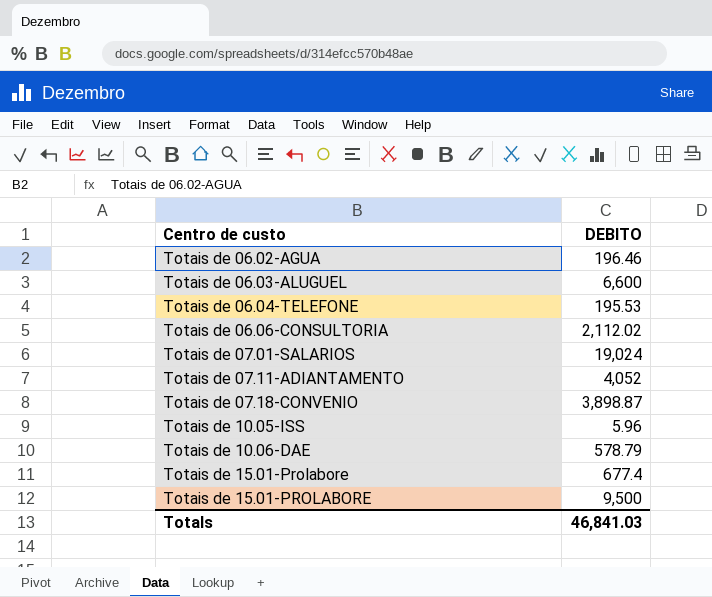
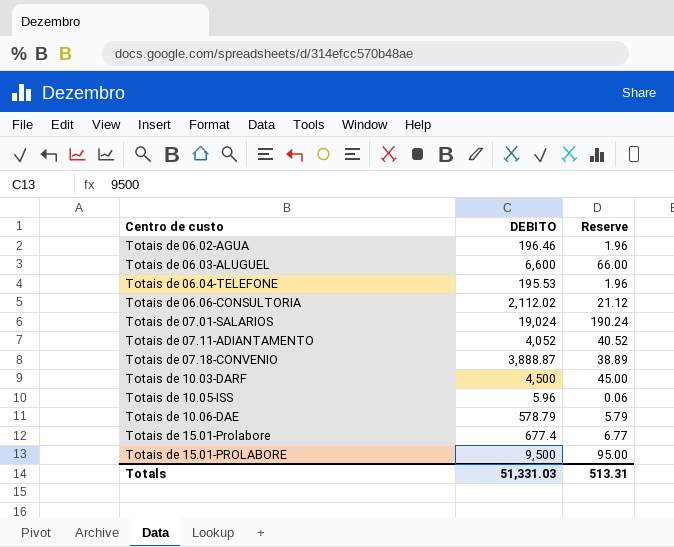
column Reserve | formula: none -> [DEBITO] * 0.01
Totais de 07.18-CONVENIO | DEBITO: 3,898.87 -> 3,888.87
row Totais de 10.03-DARF: none -> 4,500 | 45.00
Totals | DEBITO: 46,841.03 -> 51,331.03

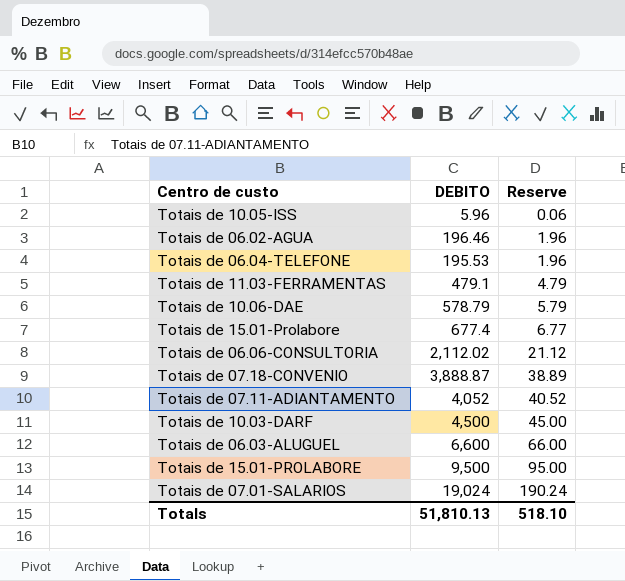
row order: Centro de custo ascending -> Reserve ascending
row Totais de 11.03-FERRAMENTAS: none -> 479.1 | 4.79
Totals | DEBITO: 51,331.03 -> 51,810.13
Totals | Reserve: 513.31 -> 518.10

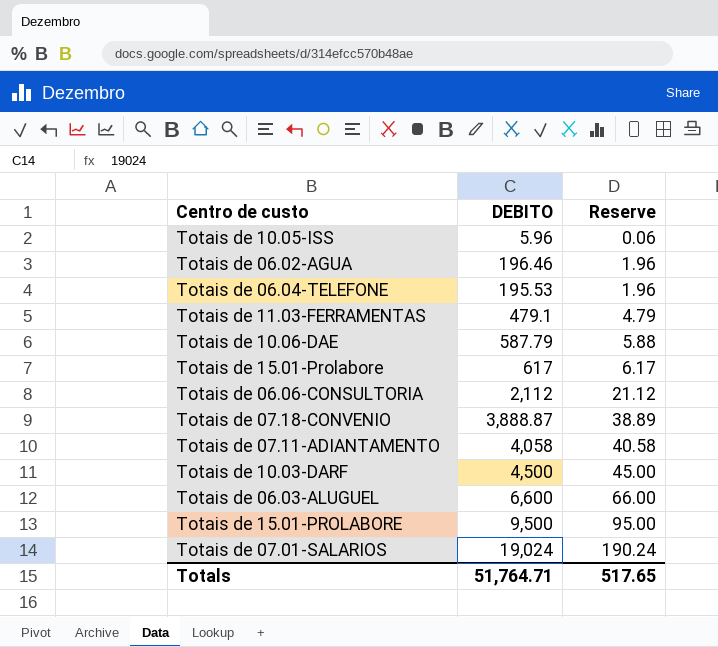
Totais de 10.06-DAE | DEBITO: 578.79 -> 587.79
Totais de 10.06-DAE | Reserve: 5.79 -> 5.88
Totais de 15.01-Prolabore | DEBITO: 677.4 -> 617
Totais de 15.01-Prolabore | Reserve: 6.77 -> 6.17
Totais de 06.06-CONSULTORIA | DEBITO: 2,112.02 -> 2,112
Totais de 07.11-ADIANTAMENTO | DEBITO: 4,052 -> 4,058
Totais de 07.11-ADIANTAMENTO | Reserve: 40.52 -> 40.58
Totals | DEBITO: 51,810.13 -> 51,764.71
Totals | Reserve: 518.10 -> 517.65

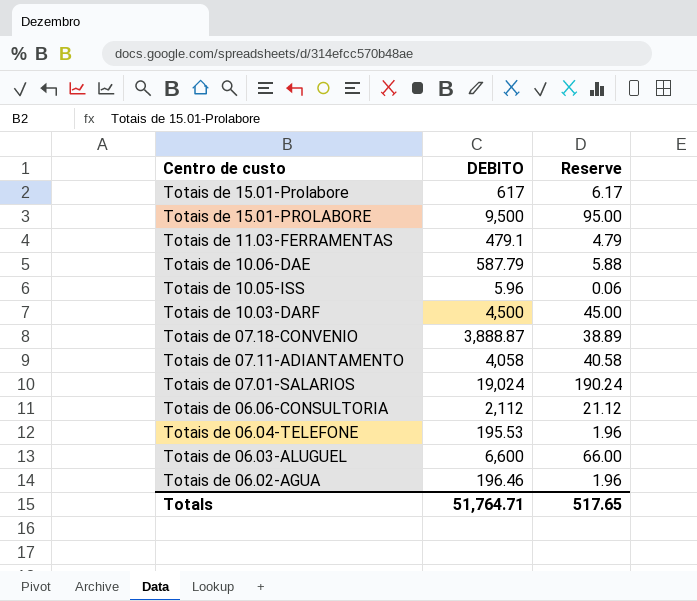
row order: Reserve ascending -> Centro de custo descending

